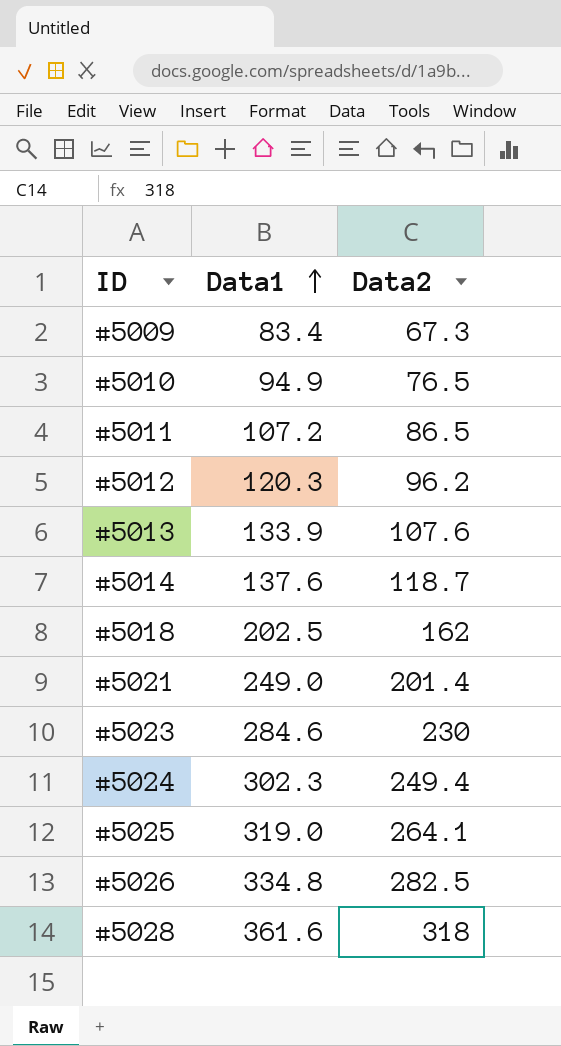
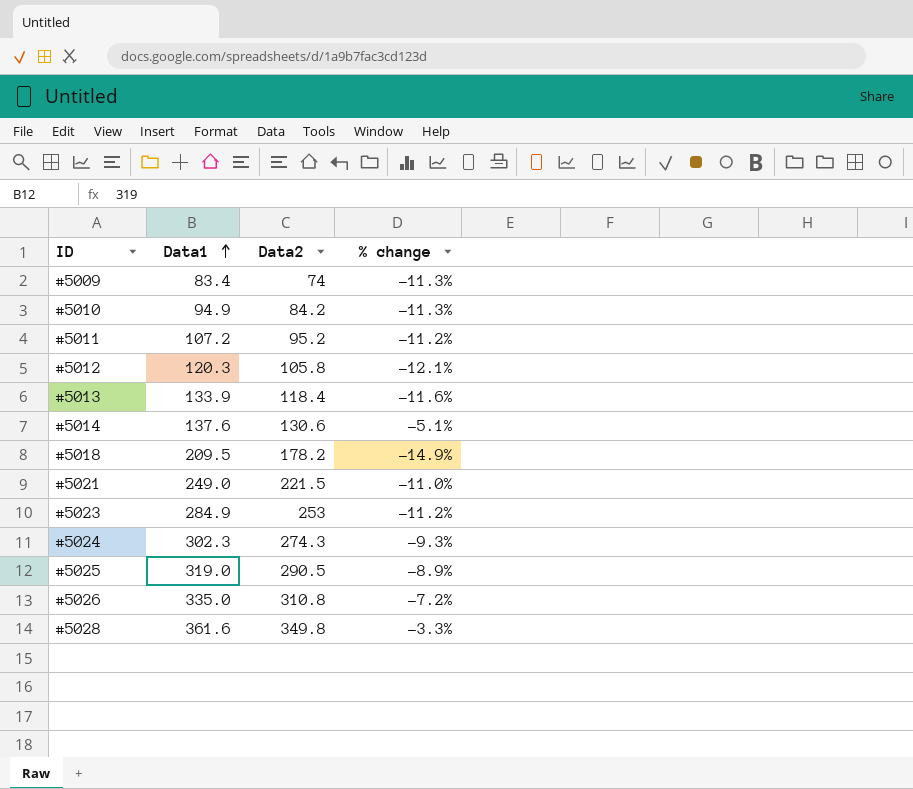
column % change | formula: none -> ([Data2] - [Data1]) / [Data1]
#5009 | Data2: 67.3 -> 74
#5010 | Data2: 76.5 -> 84.2
#5011 | Data2: 86.5 -> 95.2
#5012 | Data2: 96.2 -> 105.8
#5013 | Data2: 107.6 -> 118.4
#5014 | Data2: 118.7 -> 130.6
#5018 | Data1: 202.5 -> 209.5
#5018 | Data2: 162 -> 178.2
#5021 | Data2: 201.4 -> 221.5
#5023 | Data1: 284.6 -> 284.9
#5023 | Data2: 230 -> 253
#5024 | Data2: 249.4 -> 274.3
#5025 | Data2: 264.1 -> 290.5
#5026 | Data1: 334.8 -> 335.0
#5026 | Data2: 282.5 -> 310.8
#5028 | Data2: 318 -> 349.8

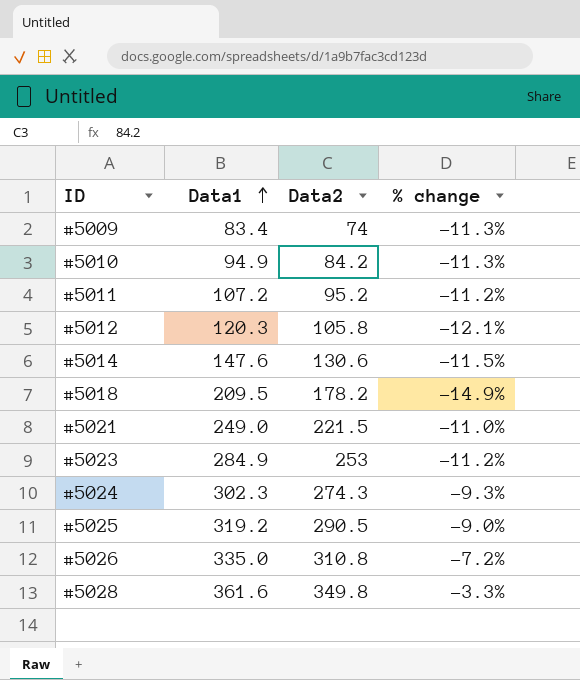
row #5013: 133.9 | 118.4 | -11.6% -> none
#5014 | Data1: 137.6 -> 147.6
#5014 | % change: -5.1% -> -11.5%
#5025 | Data1: 319.0 -> 319.2
#5025 | % change: -8.9% -> -9.0%

